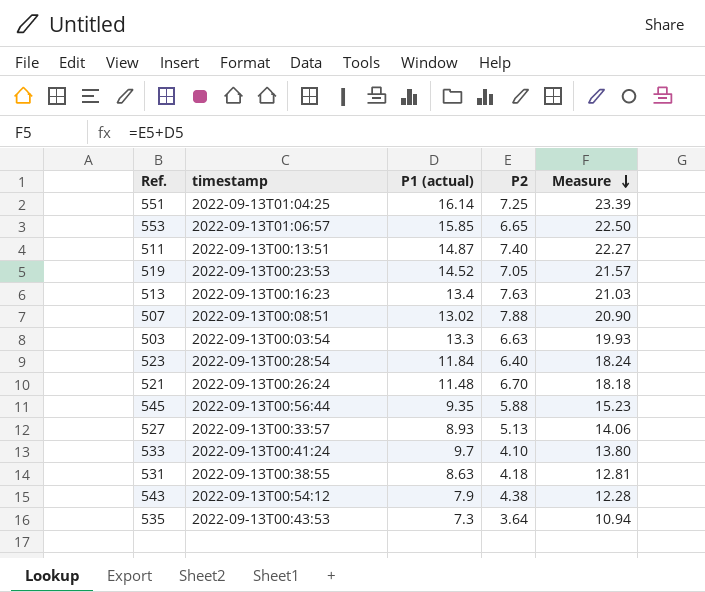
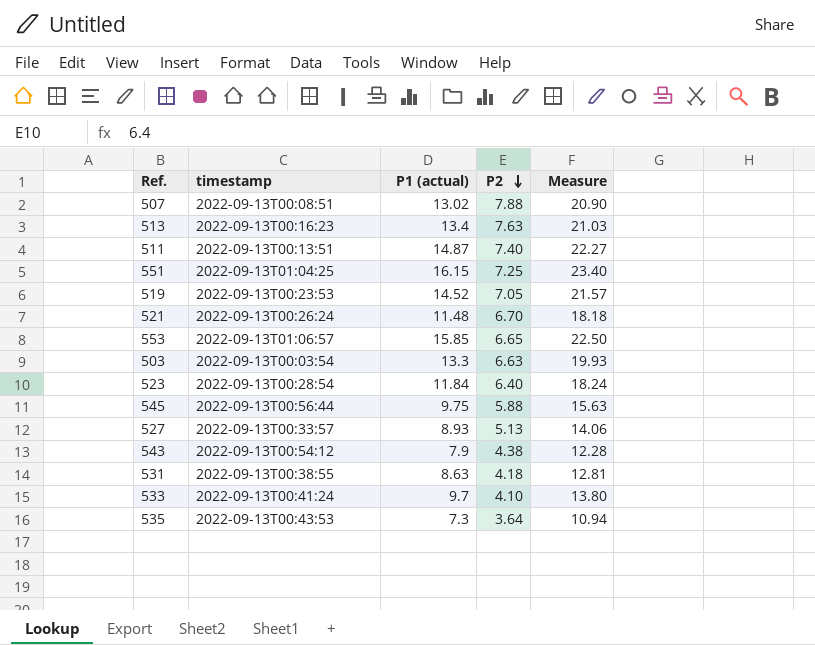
row order: Measure descending -> P2 descending
551 | P1 (actual): 16.14 -> 16.15
551 | Measure: 23.39 -> 23.40
545 | P1 (actual): 9.35 -> 9.75
545 | Measure: 15.23 -> 15.63

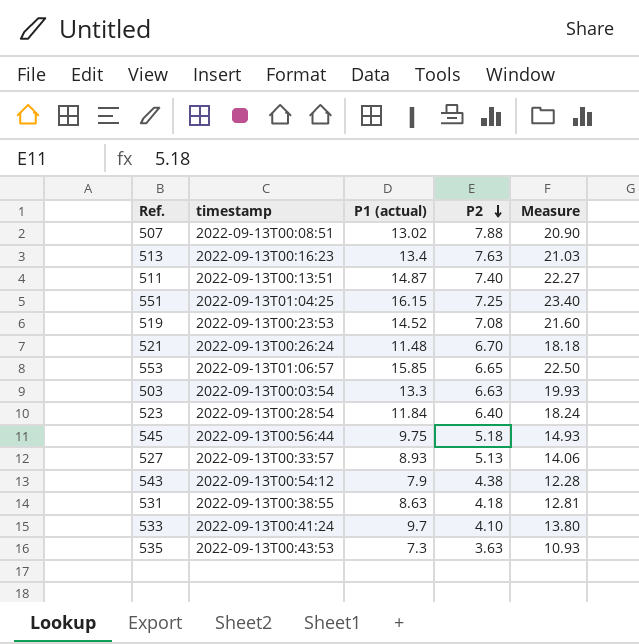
519 | P2: 7.05 -> 7.08
519 | Measure: 21.57 -> 21.60
545 | P2: 5.88 -> 5.18
545 | Measure: 15.63 -> 14.93
535 | P2: 3.64 -> 3.63
535 | Measure: 10.94 -> 10.93

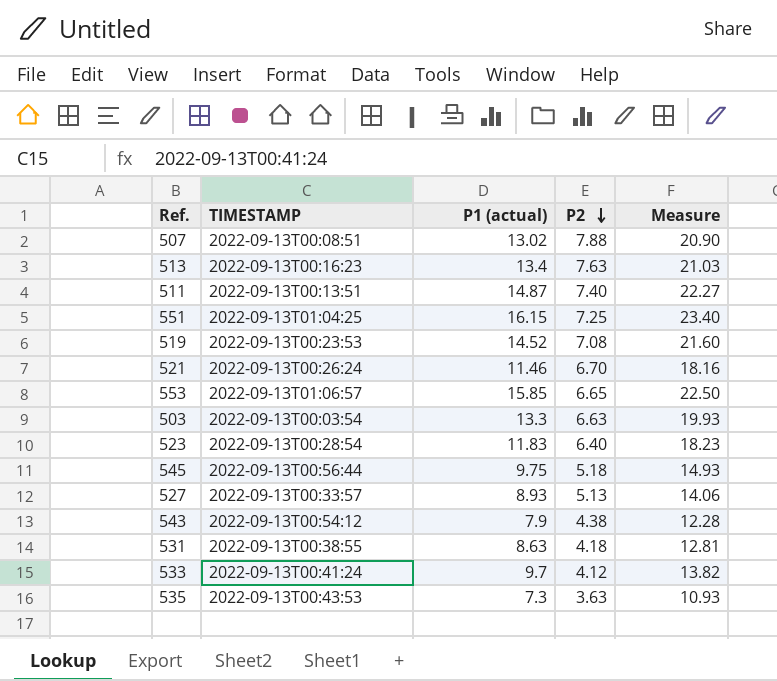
column name: timestamp -> TIMESTAMP
521 | P1 (actual): 11.48 -> 11.46
521 | Measure: 18.18 -> 18.16
523 | P1 (actual): 11.84 -> 11.83
523 | Measure: 18.24 -> 18.23
533 | P2: 4.10 -> 4.12
533 | Measure: 13.80 -> 13.82

